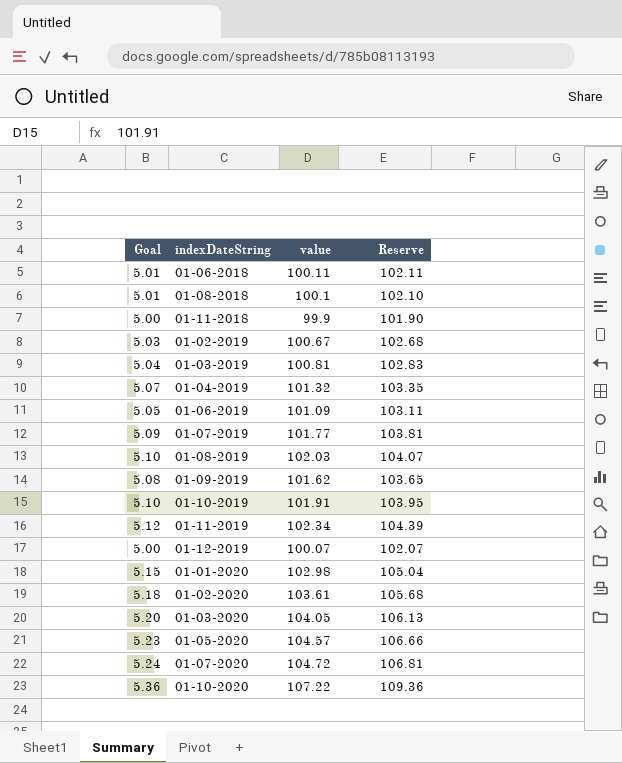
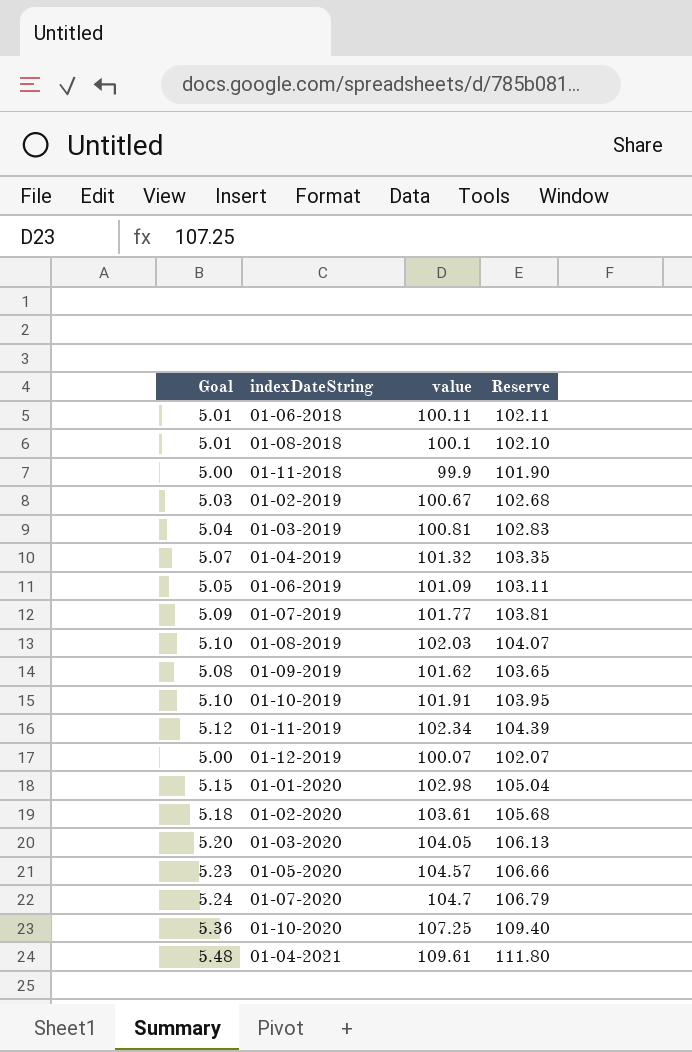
01-07-2020 | value: 104.72 -> 104.7
01-07-2020 | Reserve: 106.81 -> 106.79
01-10-2020 | value: 107.22 -> 107.25
01-10-2020 | Reserve: 109.36 -> 109.40
row 01-04-2021: none -> 5.48 | 109.61 | 111.80

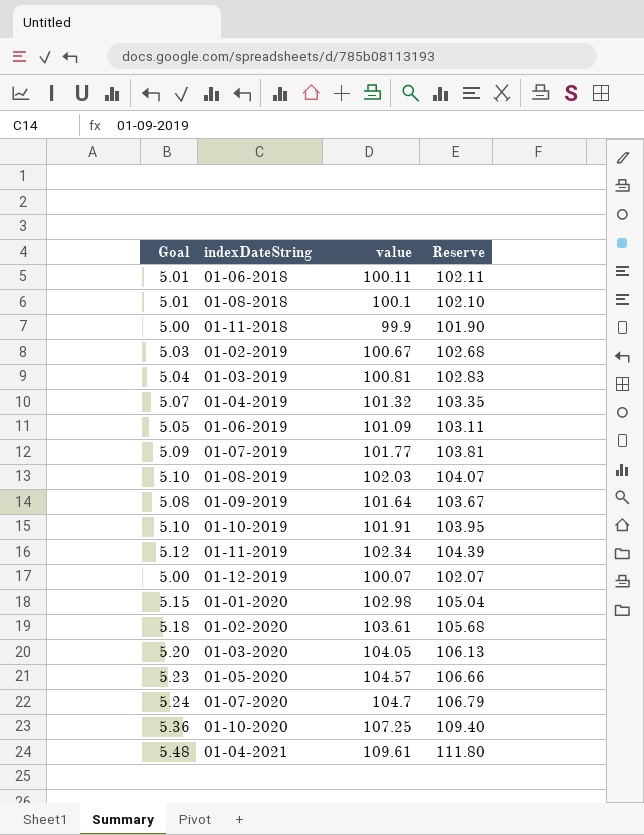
01-09-2019 | value: 101.62 -> 101.64
01-09-2019 | Reserve: 103.65 -> 103.67

